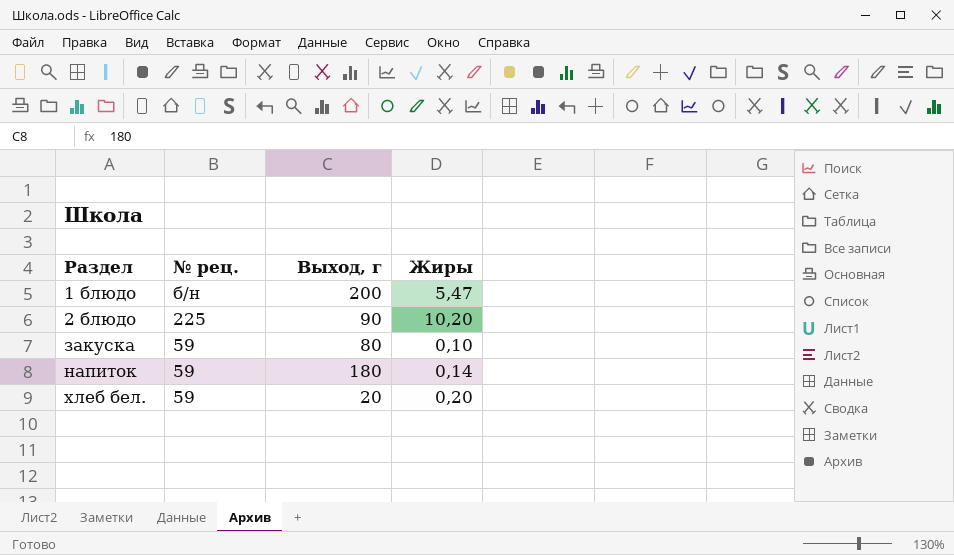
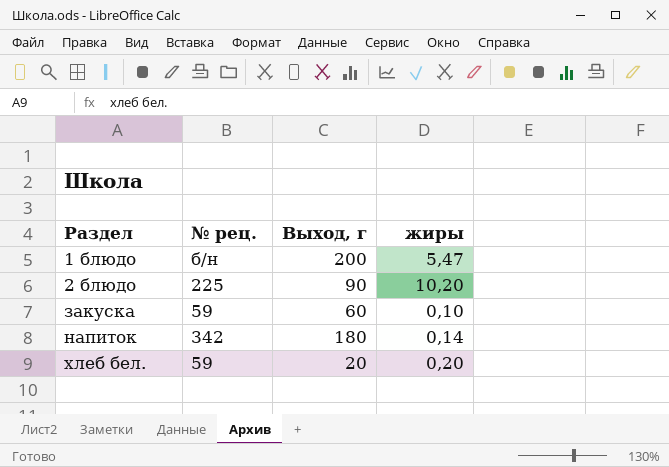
column name: Жиры -> жиры
закуска | Выход, г: 80 -> 60
напиток | № рец.: 59 -> 342

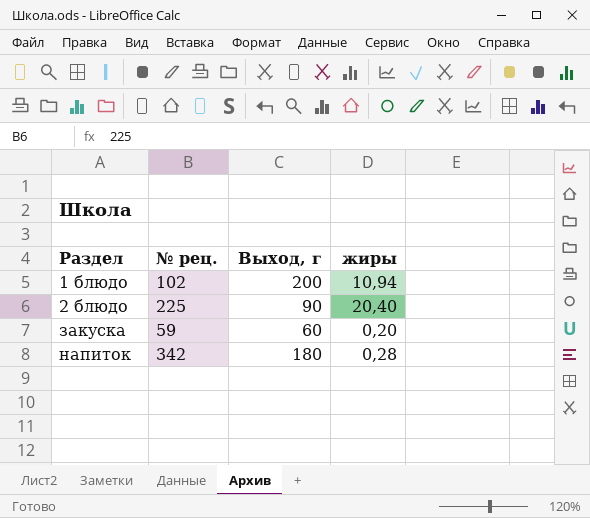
row хлеб бел.: 59 | 20 | 0,20 -> none
1 блюдо | № рец.: б/н -> 102
1 блюдо | жиры: 5,47 -> 10,94
2 блюдо | жиры: 10,20 -> 20,40
закуска | жиры: 0,10 -> 0,20
напиток | жиры: 0,14 -> 0,28

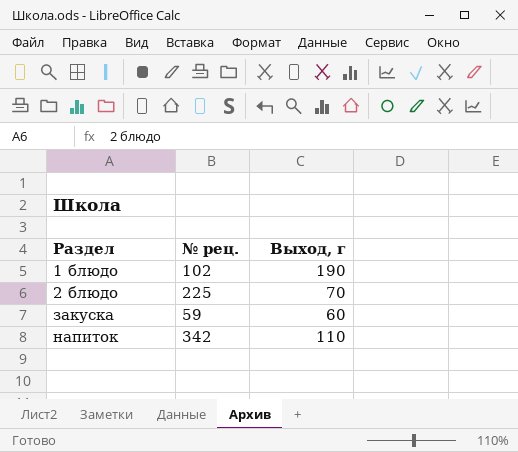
column жиры | position: 4 -> none
1 блюдо | Выход, г: 200 -> 190
2 блюдо | Выход, г: 90 -> 70
напиток | Выход, г: 180 -> 110

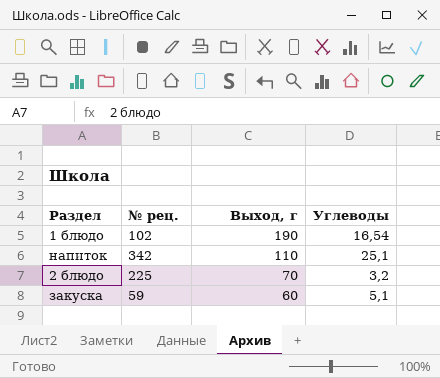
row order: Раздел ascending -> Выход, г descending
column Углеводы | position: none -> 4

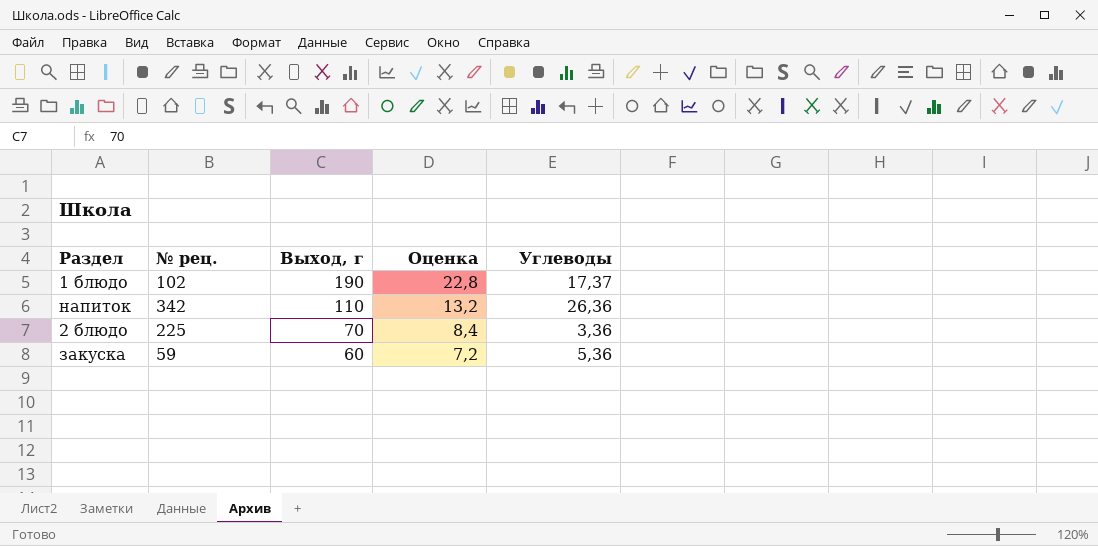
column Оценка | formula: none -> [Выход, г] * 0,12
1 блюдо | Углеводы: 16,54 -> 17,37
напиток | Углеводы: 25,1 -> 26,36
2 блюдо | Углеводы: 3,2 -> 3,36
закуска | Углеводы: 5,1 -> 5,36

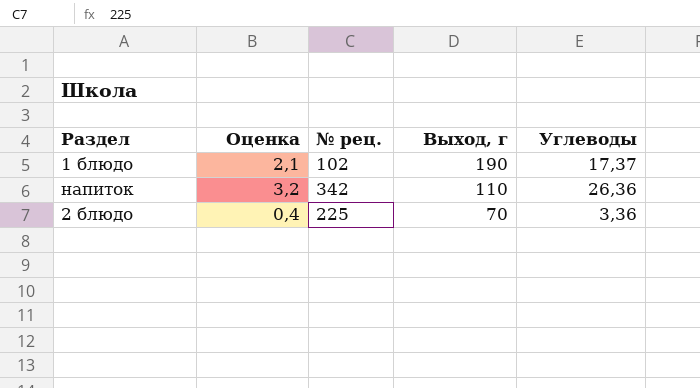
column Оценка | formula: [Выход, г] * 0,12 -> [Углеводы] * 0,12
column Оценка | position: 4 -> 2
row закуска: 59 | 60 | 7,2 | 5,36 -> none

